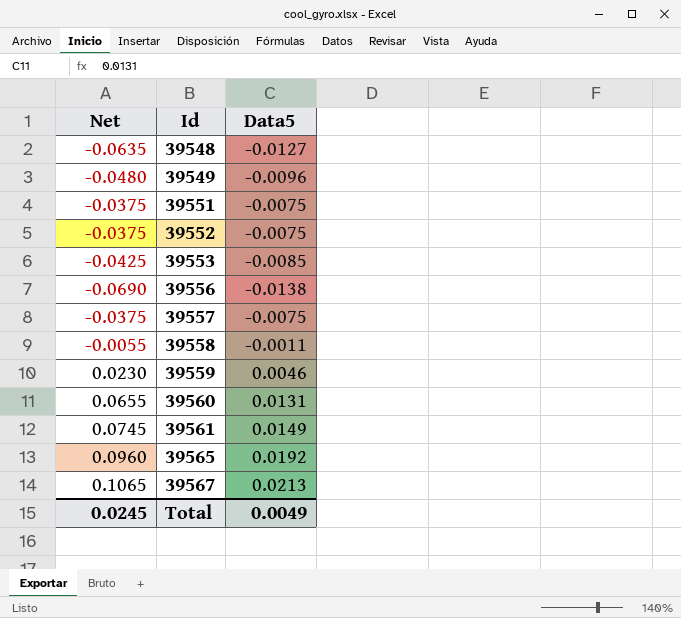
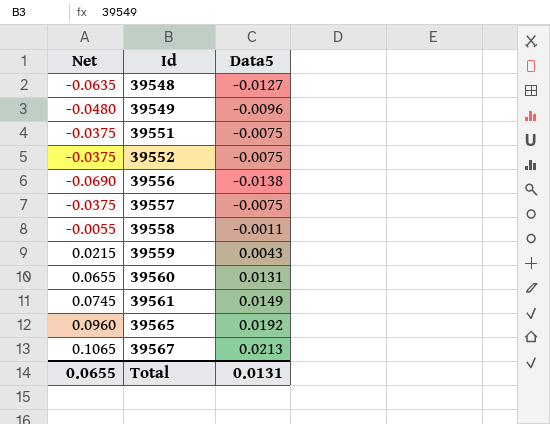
row 39553: -0.0425 | -0.0085 -> none
39559 | Net: 0.0230 -> 0.0215
39559 | Data5: 0.0046 -> 0.0043
Total | Net: 0.0245 -> 0.0655
Total | Data5: 0.0049 -> 0.0131

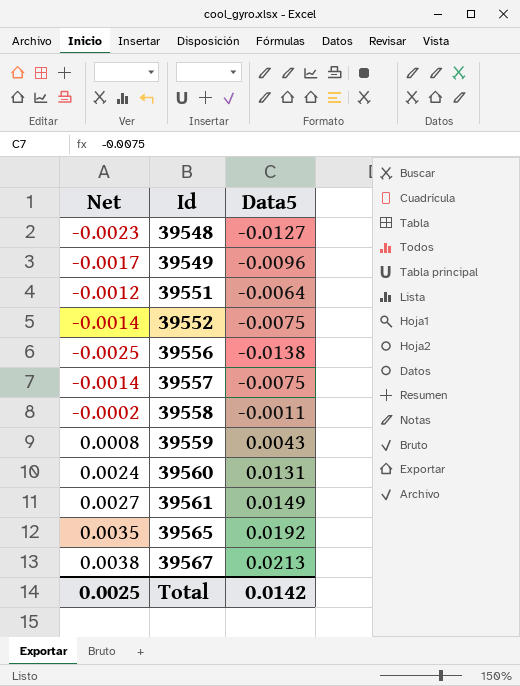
column Net | formula: [Data5] * 5 -> [Data5] * 0.18
39551 | Data5: -0.0075 -> -0.0064
Total | Net: 0.0655 -> 0.0025
Total | Data5: 0.0131 -> 0.0142

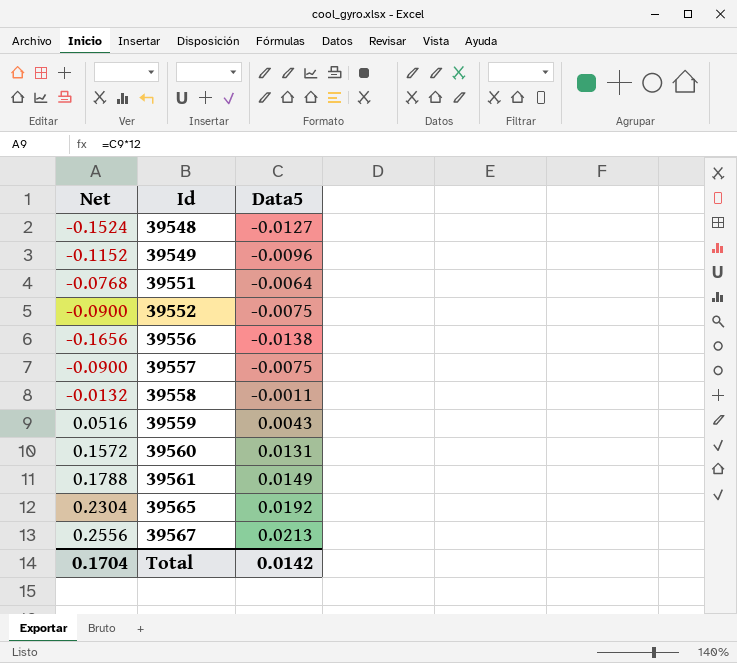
column Net | formula: [Data5] * 0.18 -> [Data5] * 12
Total | Net: 0.0025 -> 0.1704

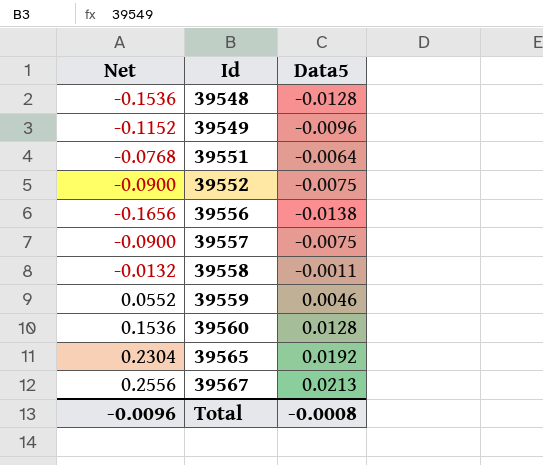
row 39561: 0.1788 | 0.0149 -> none
39548 | Net: -0.1524 -> -0.1536
39548 | Data5: -0.0127 -> -0.0128
39559 | Net: 0.0516 -> 0.0552
39559 | Data5: 0.0043 -> 0.0046
39560 | Net: 0.1572 -> 0.1536
39560 | Data5: 0.0131 -> 0.0128
Total | Net: 0.1704 -> -0.0096
Total | Data5: 0.0142 -> -0.0008

